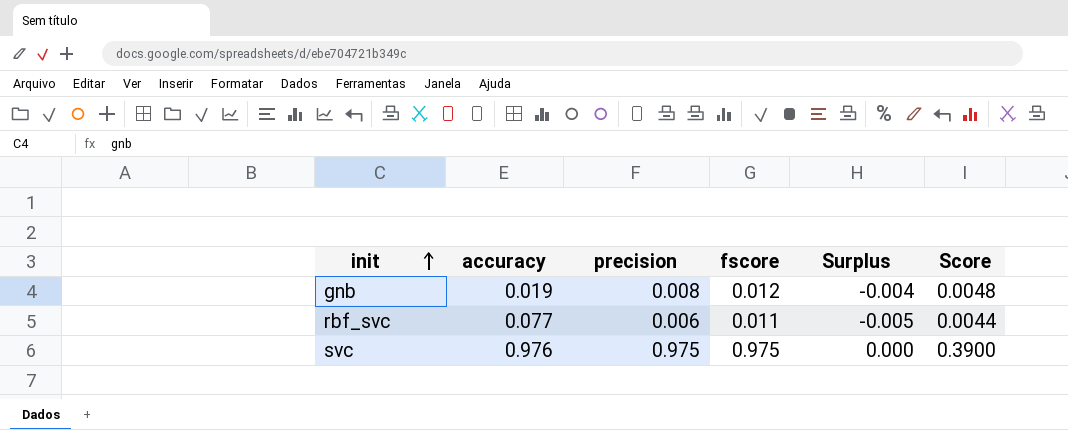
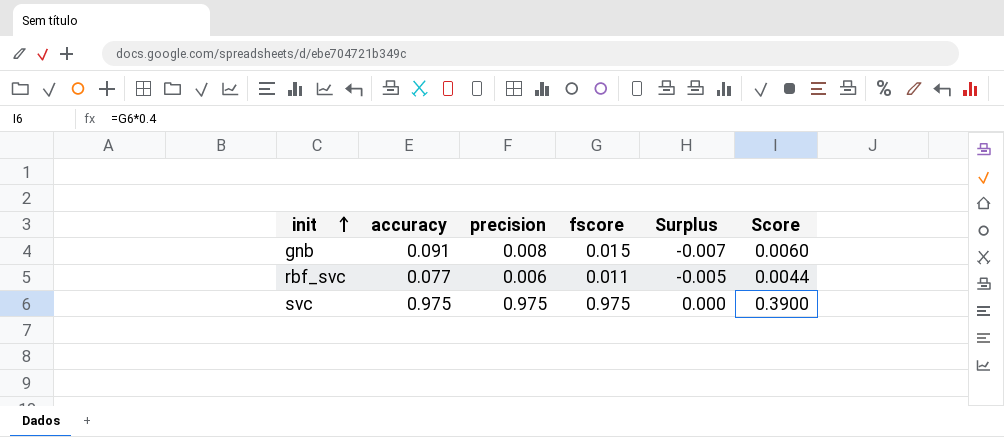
gnb | accuracy: 0.019 -> 0.091
gnb | fscore: 0.012 -> 0.015
gnb | Surplus: -0.004 -> -0.007
gnb | Score: 0.0048 -> 0.0060
svc | accuracy: 0.976 -> 0.975

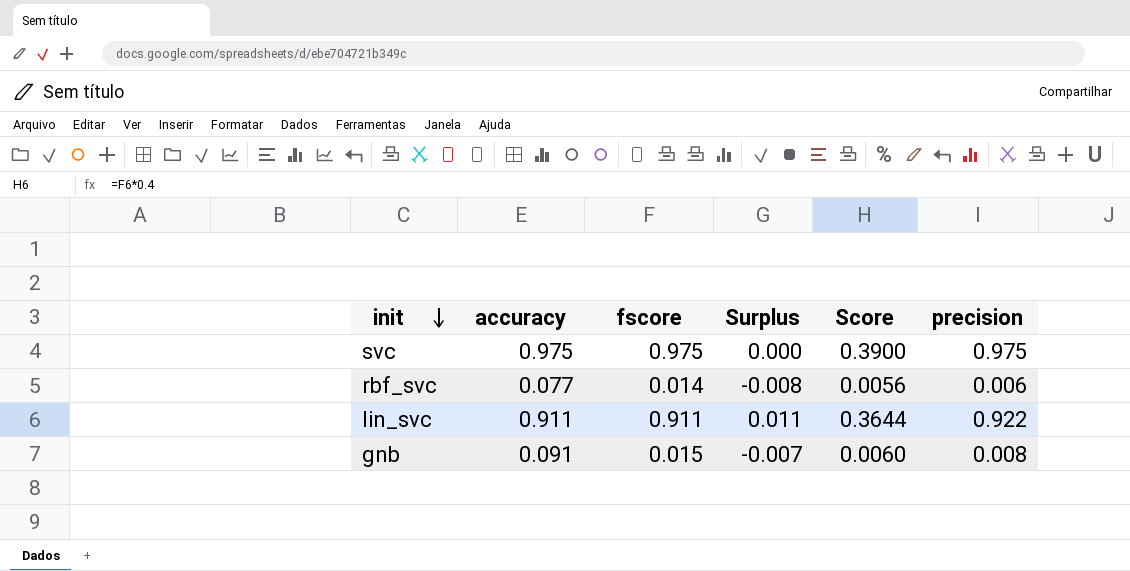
row order: init ascending -> init descending
column precision | position: 3 -> 6
rbf_svc | fscore: 0.011 -> 0.014
rbf_svc | Surplus: -0.005 -> -0.008
rbf_svc | Score: 0.0044 -> 0.0056
row lin_svc: none -> 0.911 | 0.911 | 0.011 | 0.3644 | 0.922

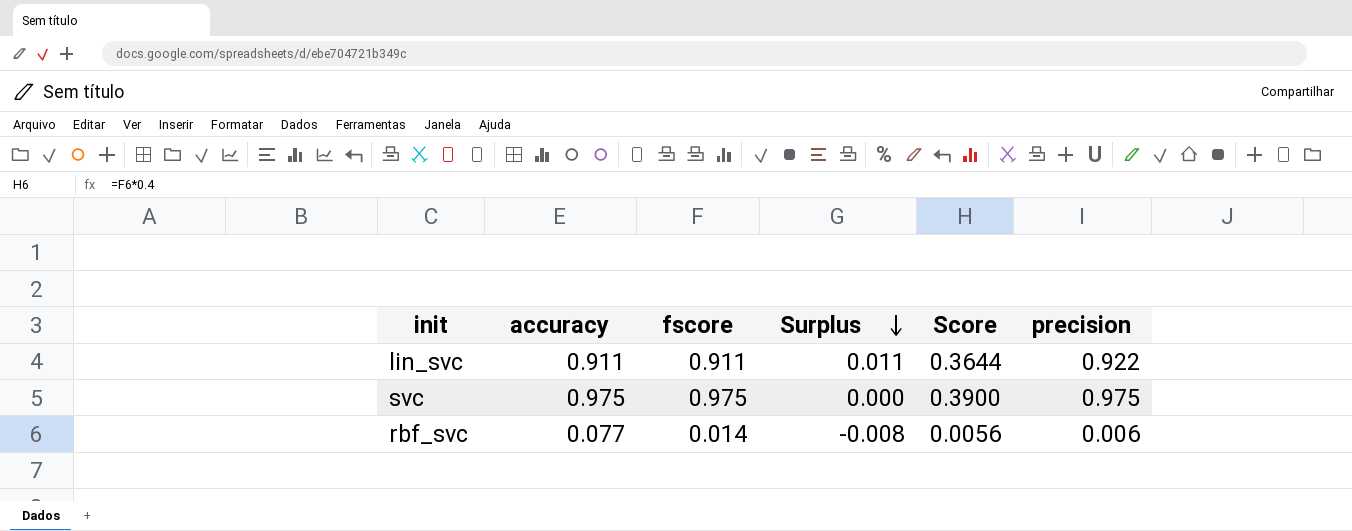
row order: init descending -> Surplus descending
row gnb: 0.091 | 0.015 | -0.007 | 0.0060 | 0.008 -> none

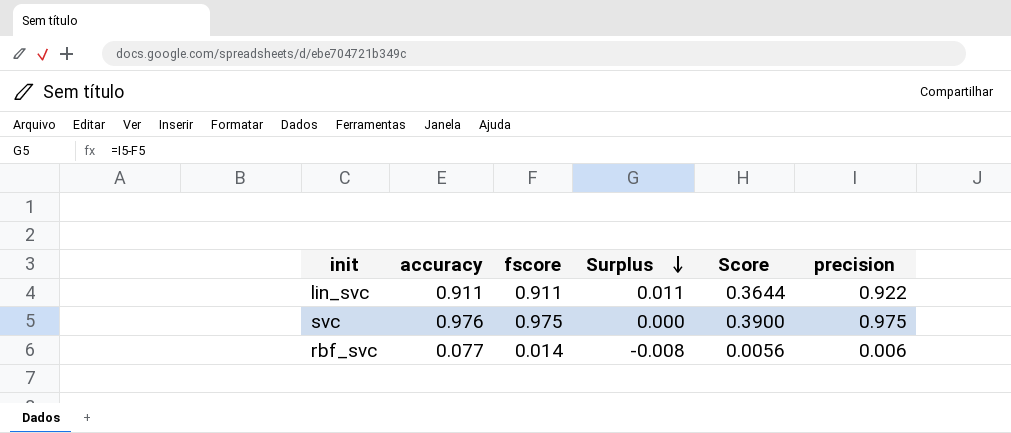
svc | accuracy: 0.975 -> 0.976

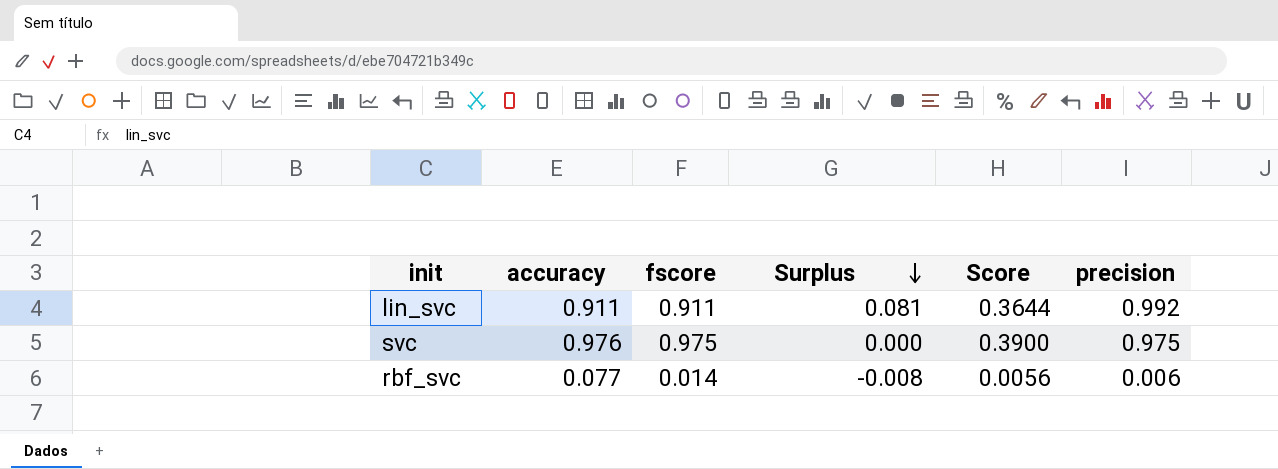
lin_svc | Surplus: 0.011 -> 0.081
lin_svc | precision: 0.922 -> 0.992

